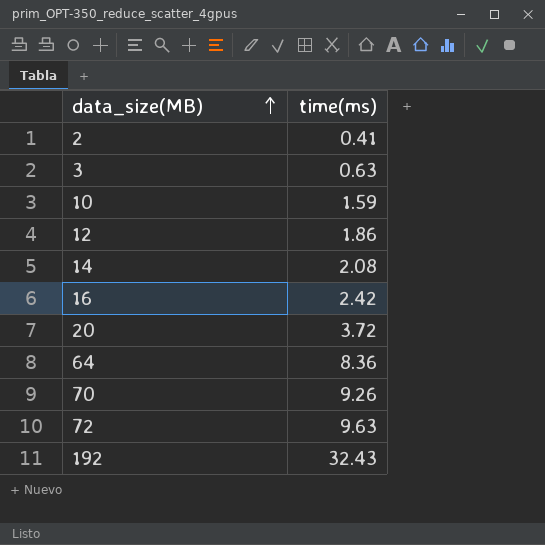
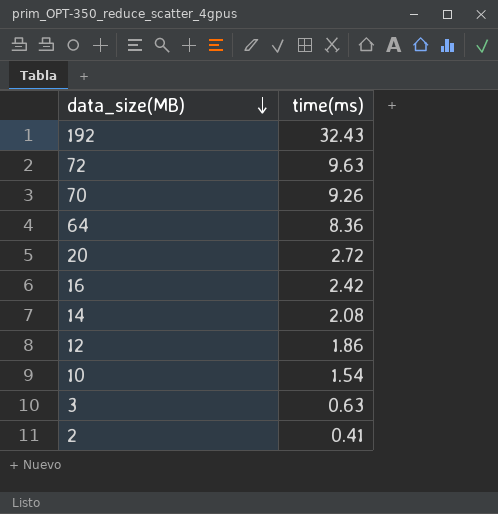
row order: data_size(MB) ascending -> data_size(MB) descending
20 | time(ms): 3.72 -> 2.72
10 | time(ms): 1.59 -> 1.54

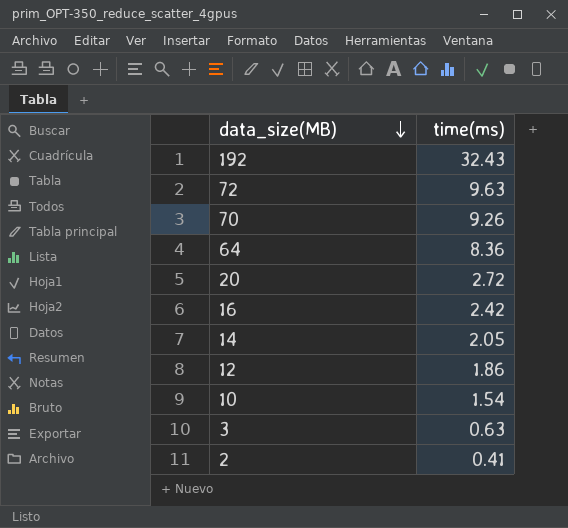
14 | time(ms): 2.08 -> 2.05

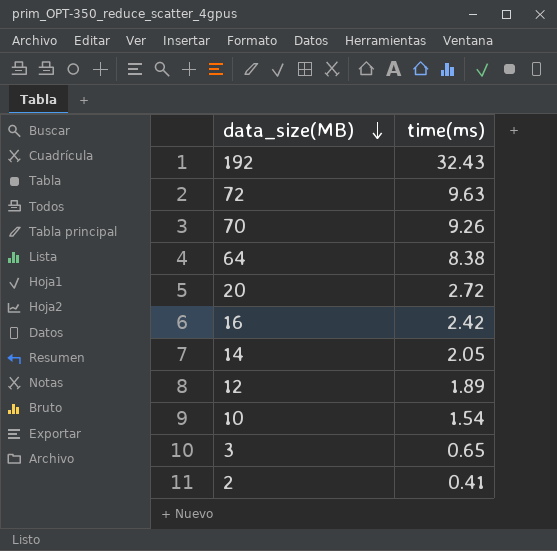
64 | time(ms): 8.36 -> 8.38
12 | time(ms): 1.86 -> 1.89
3 | time(ms): 0.63 -> 0.65

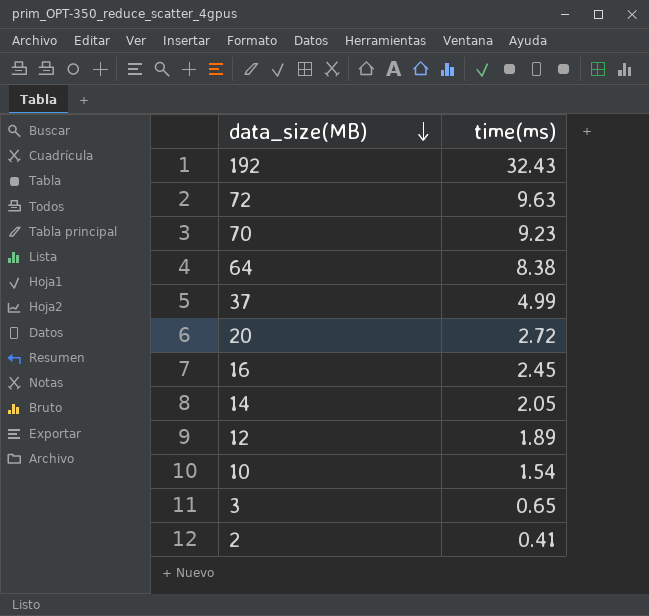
70 | time(ms): 9.26 -> 9.23
row 37: none -> 4.99
16 | time(ms): 2.42 -> 2.45

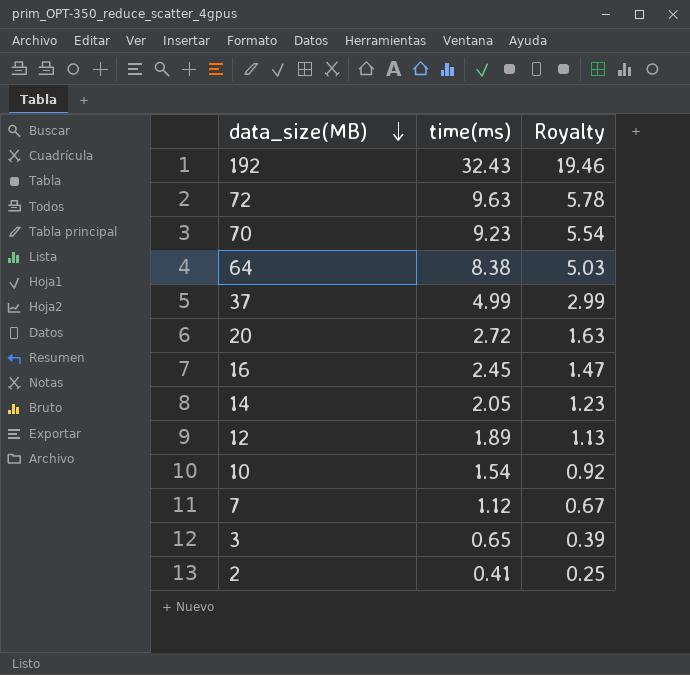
column Royalty | formula: none -> [time(ms)] * 0.6
row 7: none -> 1.12 | 0.67

